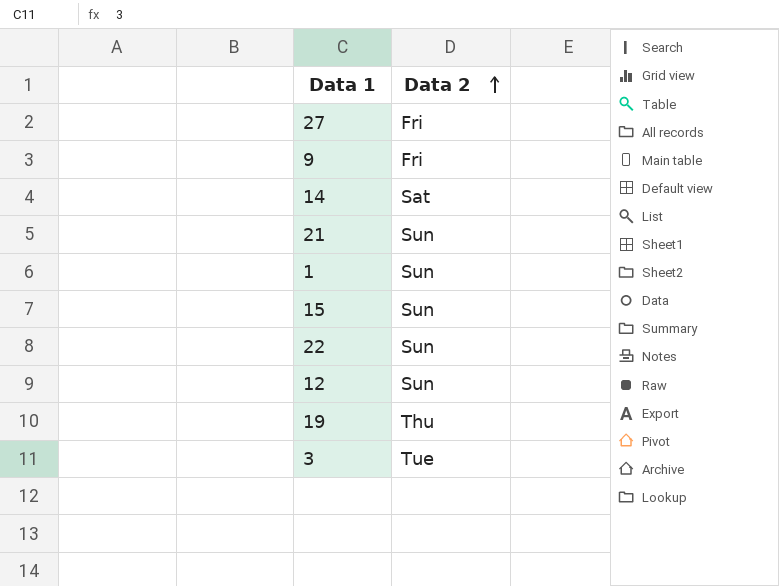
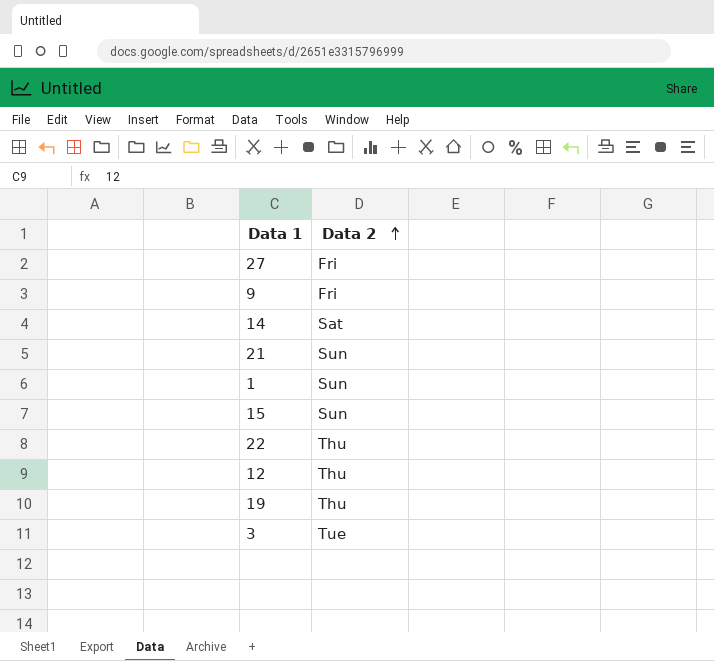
22 | Data 2: Sun -> Thu
12 | Data 2: Sun -> Thu

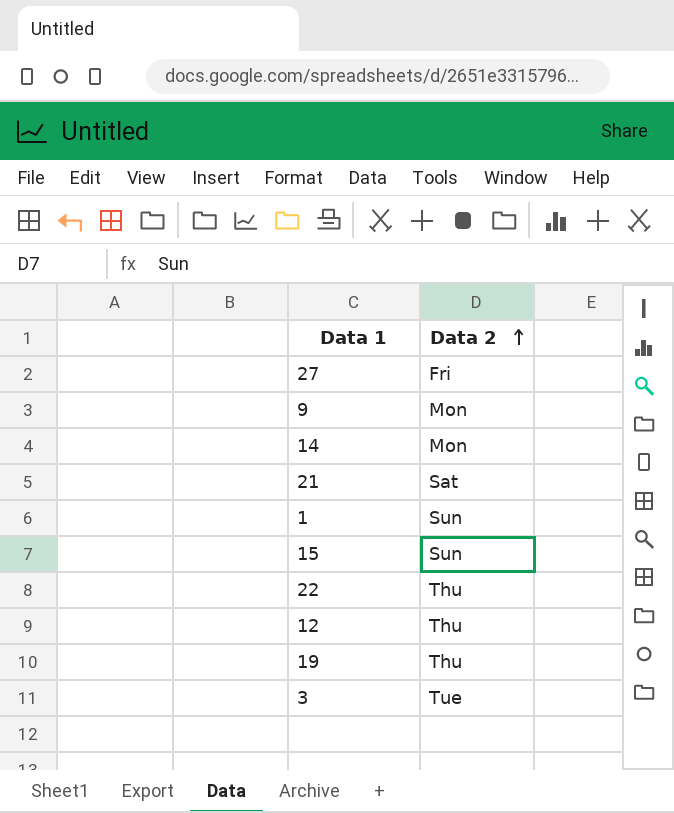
9 | Data 2: Fri -> Mon
14 | Data 2: Sat -> Mon
21 | Data 2: Sun -> Sat

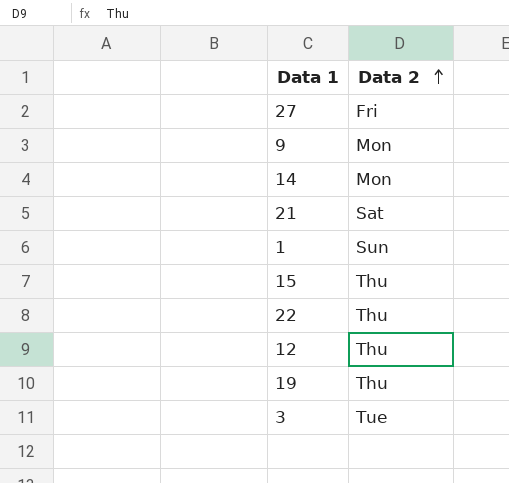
15 | Data 2: Sun -> Thu

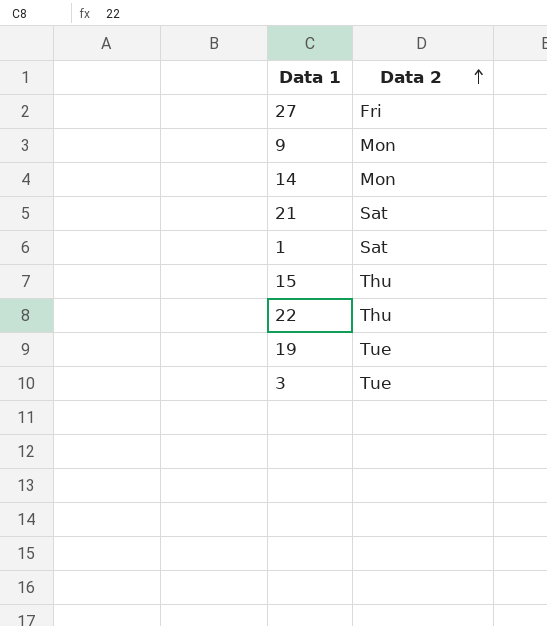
row 12: Thu -> none
1 | Data 2: Sun -> Sat
19 | Data 2: Thu -> Tue

